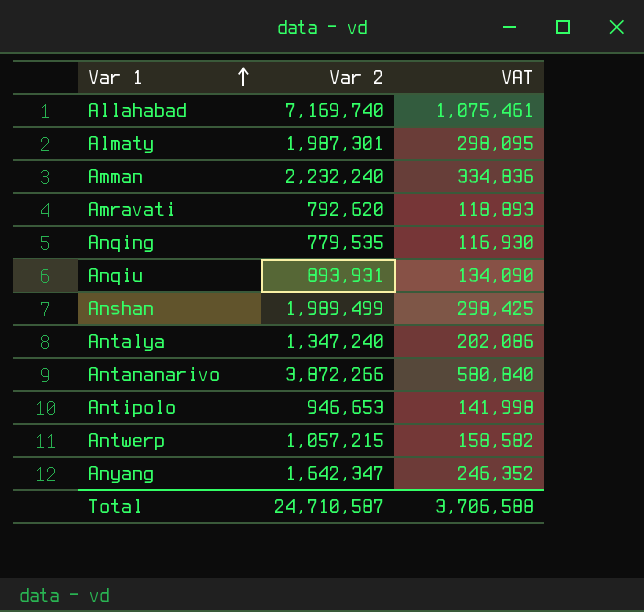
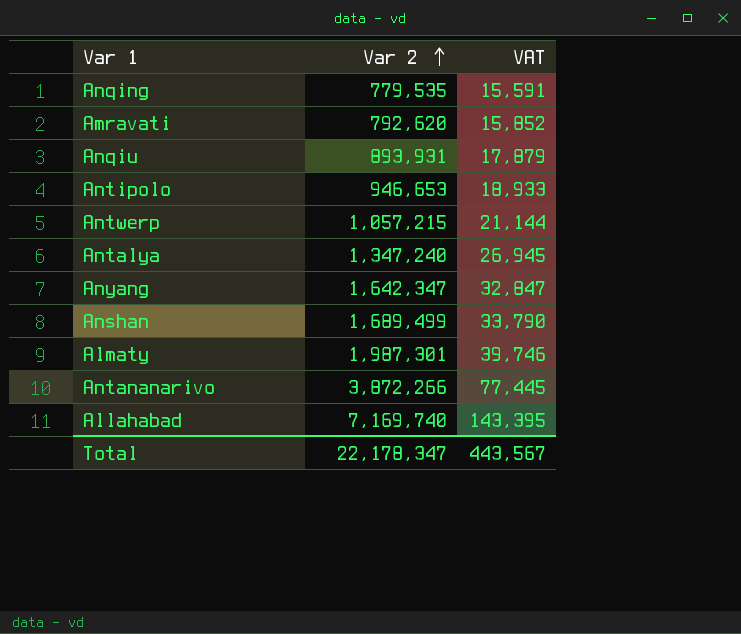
row order: Var 1 ascending -> Var 2 ascending
column VAT | formula: [Var 2] * 0.15 -> [Var 2] * 0.02
row Amman: 2,232,240 | 334,836 -> none
Anshan | Var 2: 1,989,499 -> 1,689,499
Total | Var 2: 24,710,587 -> 22,178,347
Total | VAT: 3,706,588 -> 443,567

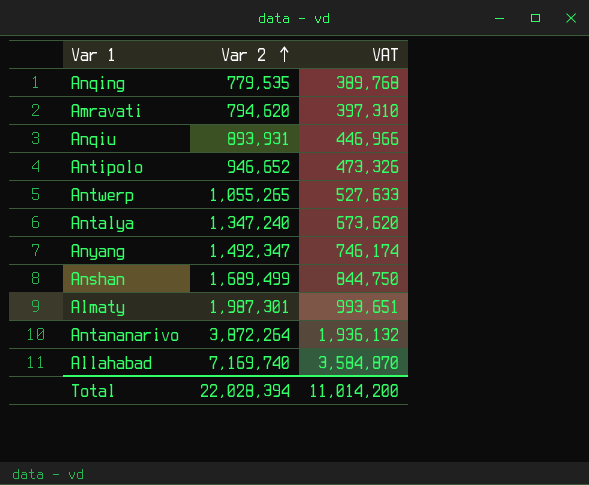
column VAT | formula: [Var 2] * 0.02 -> [Var 2] * 0.5
Amravati | Var 2: 792,620 -> 794,620
Antipolo | Var 2: 946,653 -> 946,652
Antwerp | Var 2: 1,057,215 -> 1,055,265
Anyang | Var 2: 1,642,347 -> 1,492,347
Antananarivo | Var 2: 3,872,266 -> 3,872,264
Total | Var 2: 22,178,347 -> 22,028,394
Total | VAT: 443,567 -> 11,014,200

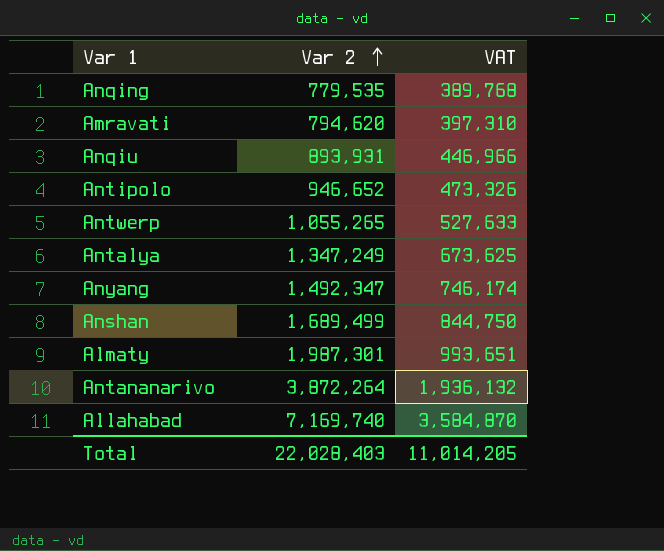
Antalya | Var 2: 1,347,240 -> 1,347,249
Antalya | VAT: 673,620 -> 673,625
Total | Var 2: 22,028,394 -> 22,028,403
Total | VAT: 11,014,200 -> 11,014,205

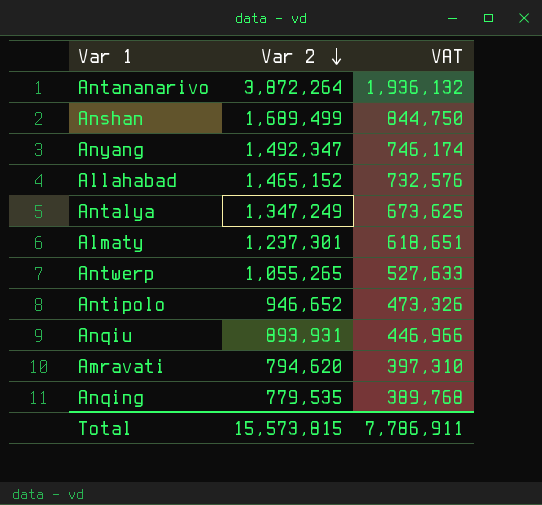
row order: Var 2 ascending -> Var 2 descending
Allahabad | Var 2: 7,169,740 -> 1,465,152
Allahabad | VAT: 3,584,870 -> 732,576
Almaty | Var 2: 1,987,301 -> 1,237,301
Almaty | VAT: 993,651 -> 618,651
Total | Var 2: 22,028,403 -> 15,573,815
Total | VAT: 11,014,205 -> 7,786,911

